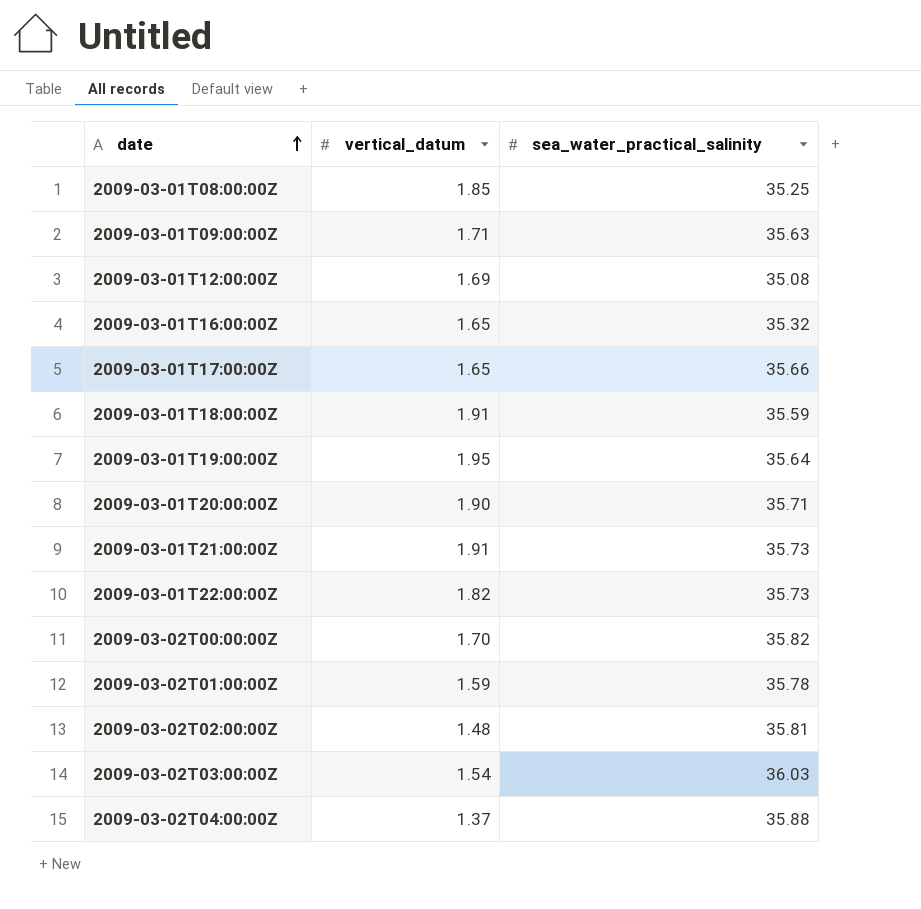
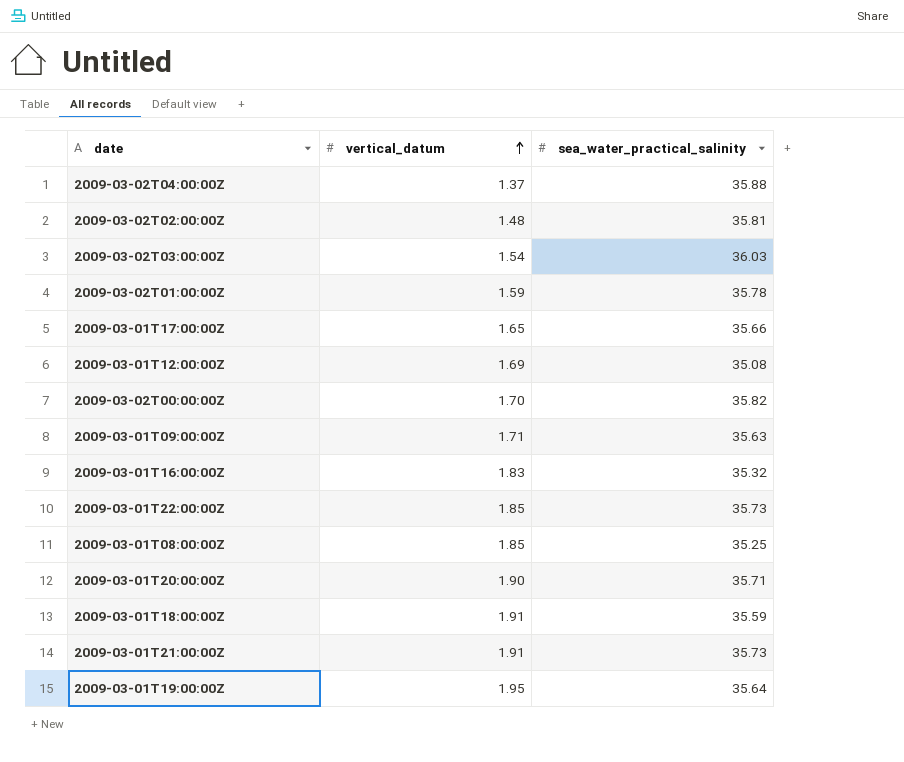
row order: date ascending -> vertical_datum ascending
2009-03-01T16:00:00Z | vertical_datum: 1.65 -> 1.83
2009-03-01T22:00:00Z | vertical_datum: 1.82 -> 1.85

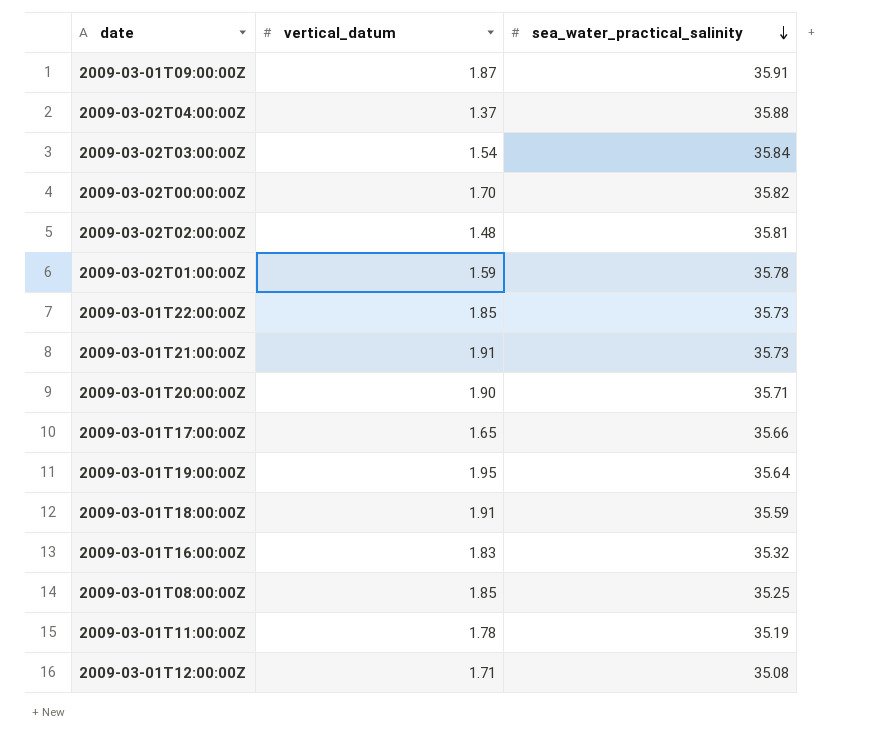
row order: vertical_datum ascending -> sea_water_practical_salinity descending
2009-03-01T09:00:00Z | vertical_datum: 1.71 -> 1.87
2009-03-01T09:00:00Z | sea_water_practical_salinity: 35.63 -> 35.91
2009-03-02T03:00:00Z | sea_water_practical_salinity: 36.03 -> 35.84
row 2009-03-01T11:00:00Z: none -> 1.78 | 35.19
2009-03-01T12:00:00Z | vertical_datum: 1.69 -> 1.71

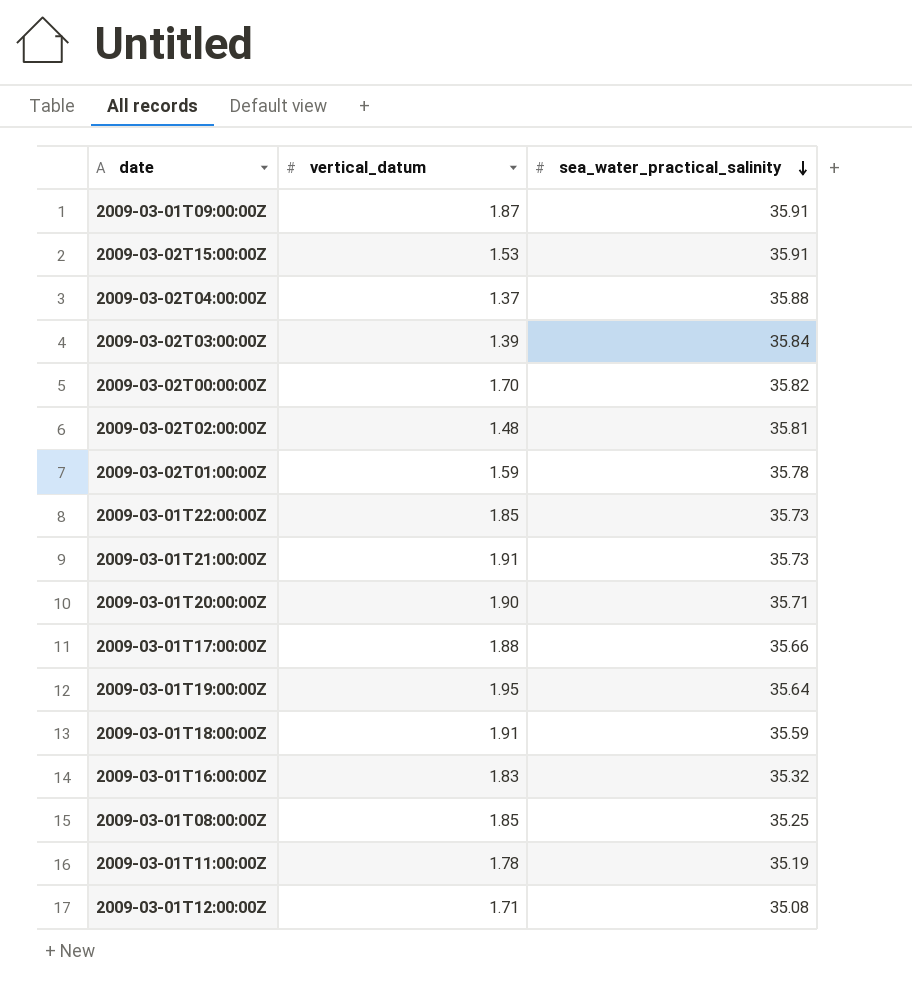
row 2009-03-02T15:00:00Z: none -> 1.53 | 35.91
2009-03-02T03:00:00Z | vertical_datum: 1.54 -> 1.39
2009-03-01T17:00:00Z | vertical_datum: 1.65 -> 1.88

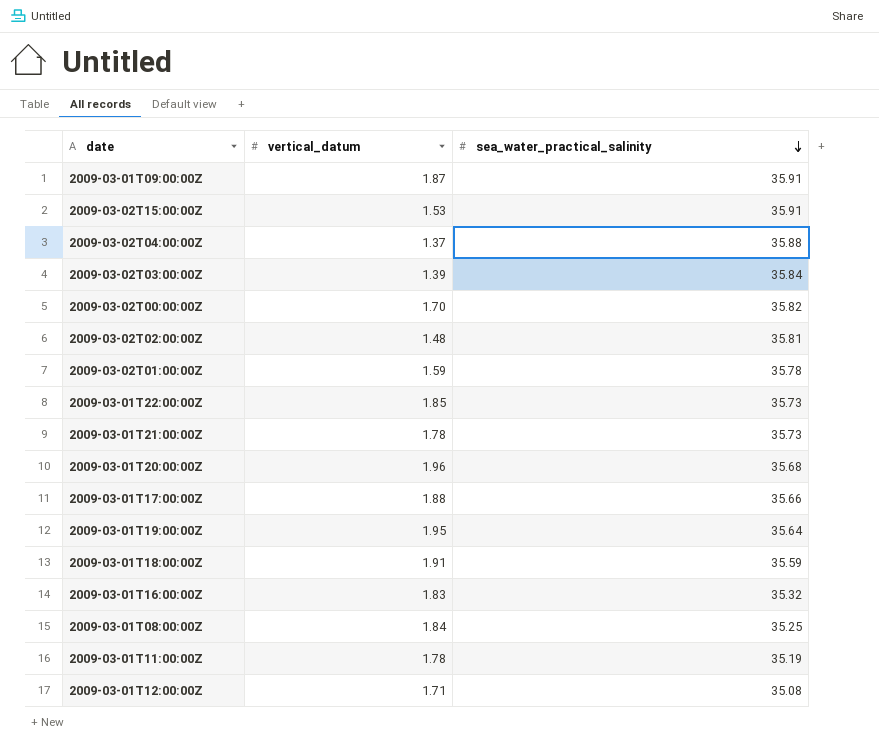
2009-03-01T21:00:00Z | vertical_datum: 1.91 -> 1.78
2009-03-01T20:00:00Z | vertical_datum: 1.90 -> 1.96
2009-03-01T20:00:00Z | sea_water_practical_salinity: 35.71 -> 35.68
2009-03-01T08:00:00Z | vertical_datum: 1.85 -> 1.84

